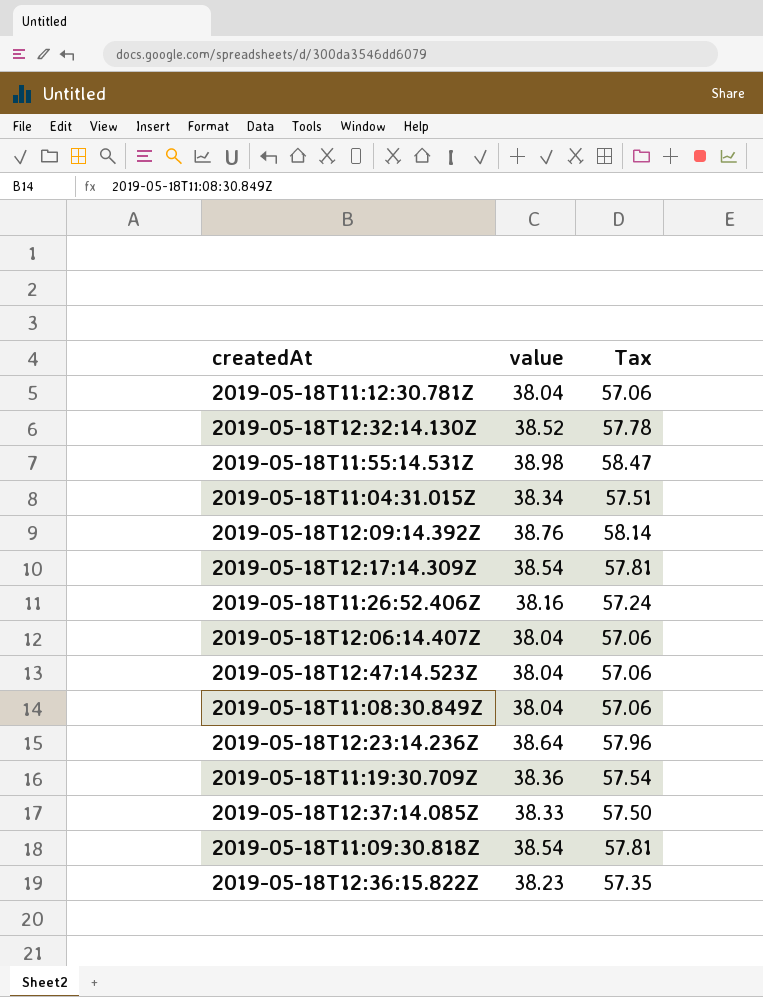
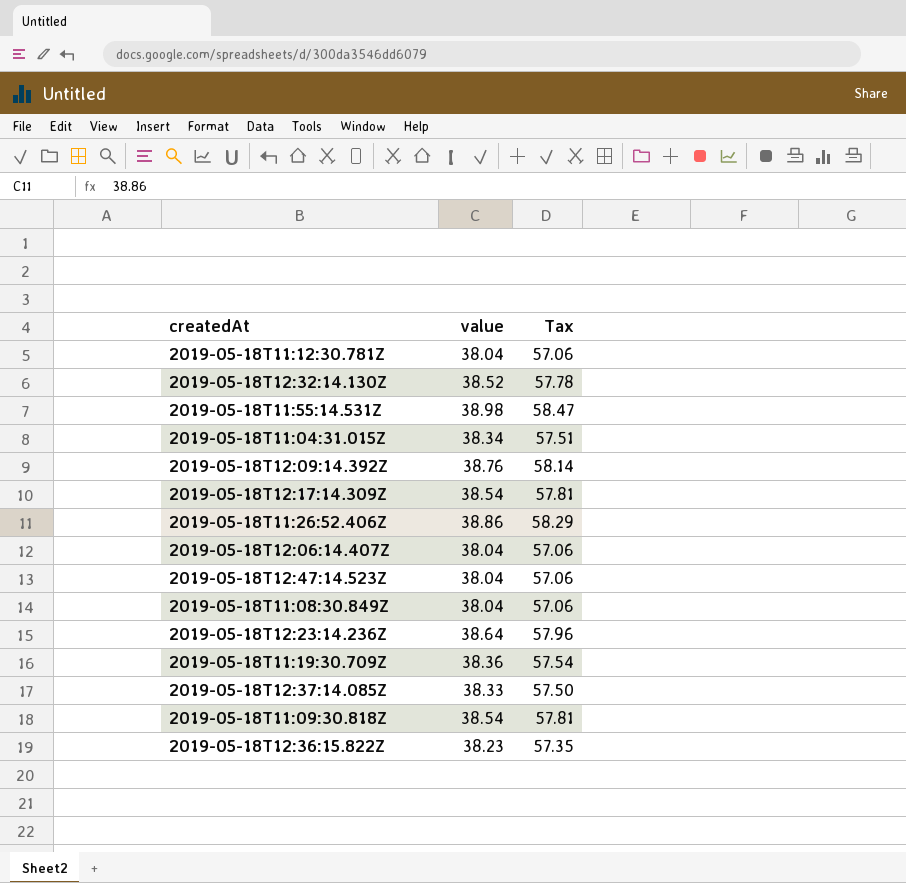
2019-05-18T11:26:52.406Z | value: 38.16 -> 38.86
2019-05-18T11:26:52.406Z | Tax: 57.24 -> 58.29

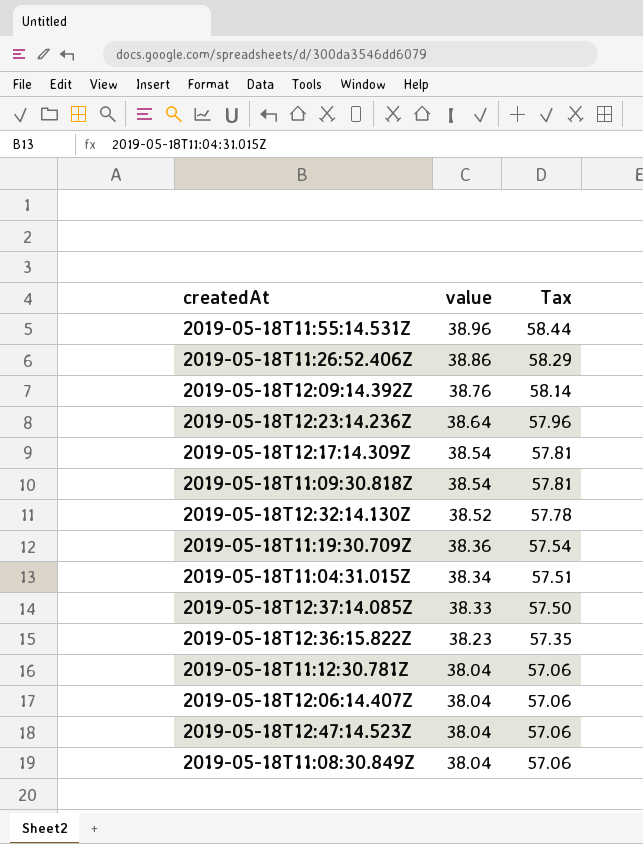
row order: none -> value descending
2019-05-18T11:55:14.531Z | value: 38.98 -> 38.96
2019-05-18T11:55:14.531Z | Tax: 58.47 -> 58.44

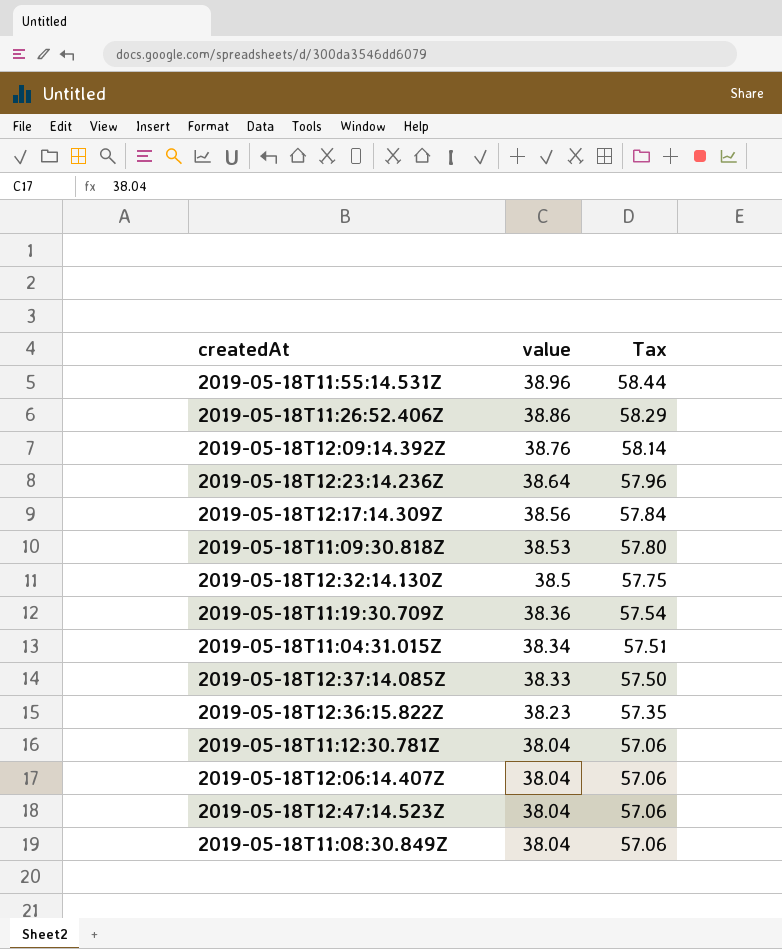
2019-05-18T12:17:14.309Z | value: 38.54 -> 38.56
2019-05-18T12:17:14.309Z | Tax: 57.81 -> 57.84
2019-05-18T11:09:30.818Z | value: 38.54 -> 38.53
2019-05-18T11:09:30.818Z | Tax: 57.81 -> 57.80
2019-05-18T12:32:14.130Z | value: 38.52 -> 38.5
2019-05-18T12:32:14.130Z | Tax: 57.78 -> 57.75

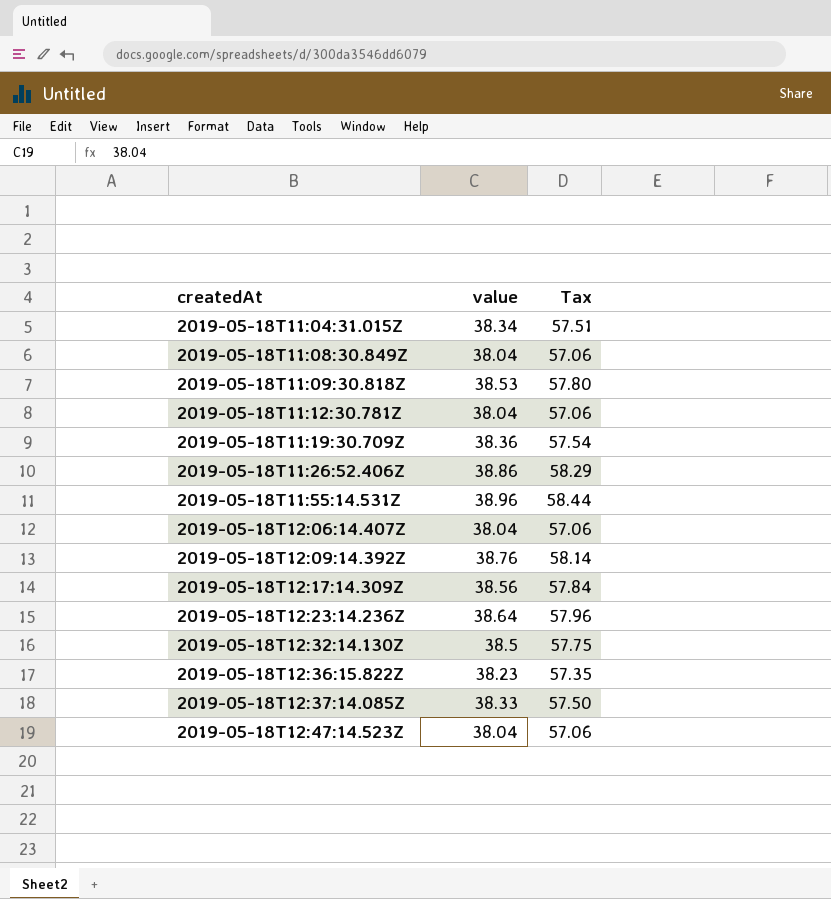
row order: value descending -> createdAt ascending

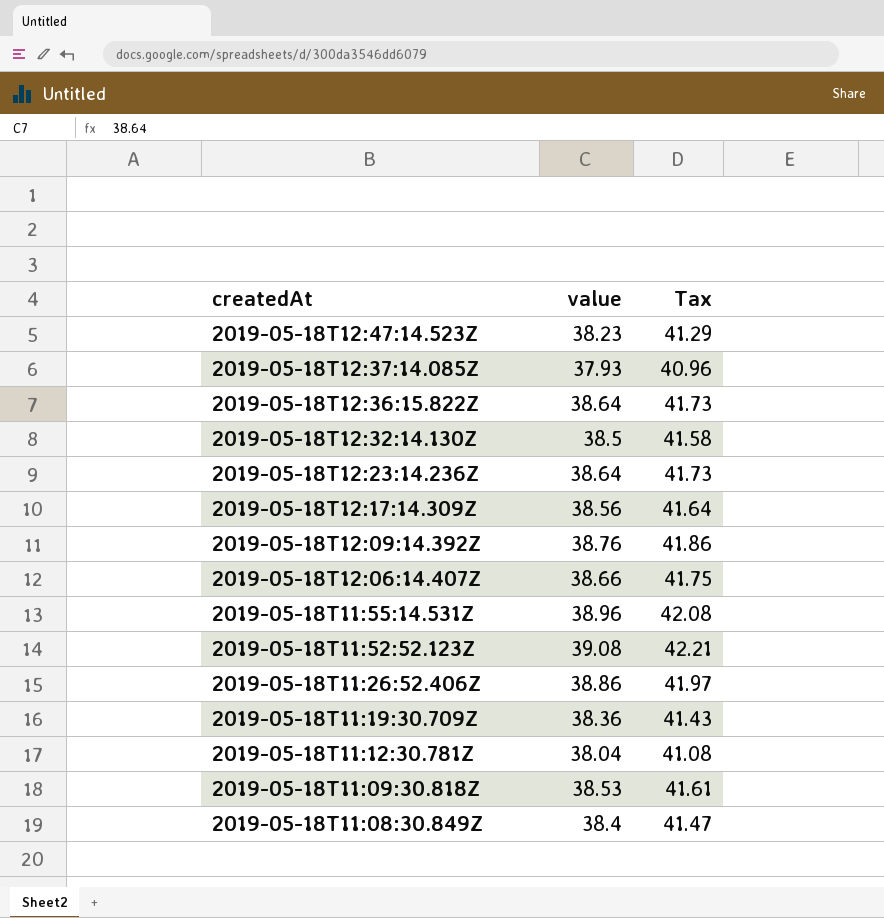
row order: createdAt ascending -> createdAt descending
column Tax | formula: [value] * 1.5 -> [value] * 1.08
row 2019-05-18T11:04:31.015Z: 38.34 | 57.51 -> none
2019-05-18T12:47:14.523Z | value: 38.04 -> 38.23
2019-05-18T12:37:14.085Z | value: 38.33 -> 37.93
2019-05-18T12:36:15.822Z | value: 38.23 -> 38.64
2019-05-18T12:06:14.407Z | value: 38.04 -> 38.66
row 2019-05-18T11:52:52.123Z: none -> 39.08 | 42.21
2019-05-18T11:08:30.849Z | value: 38.04 -> 38.4

